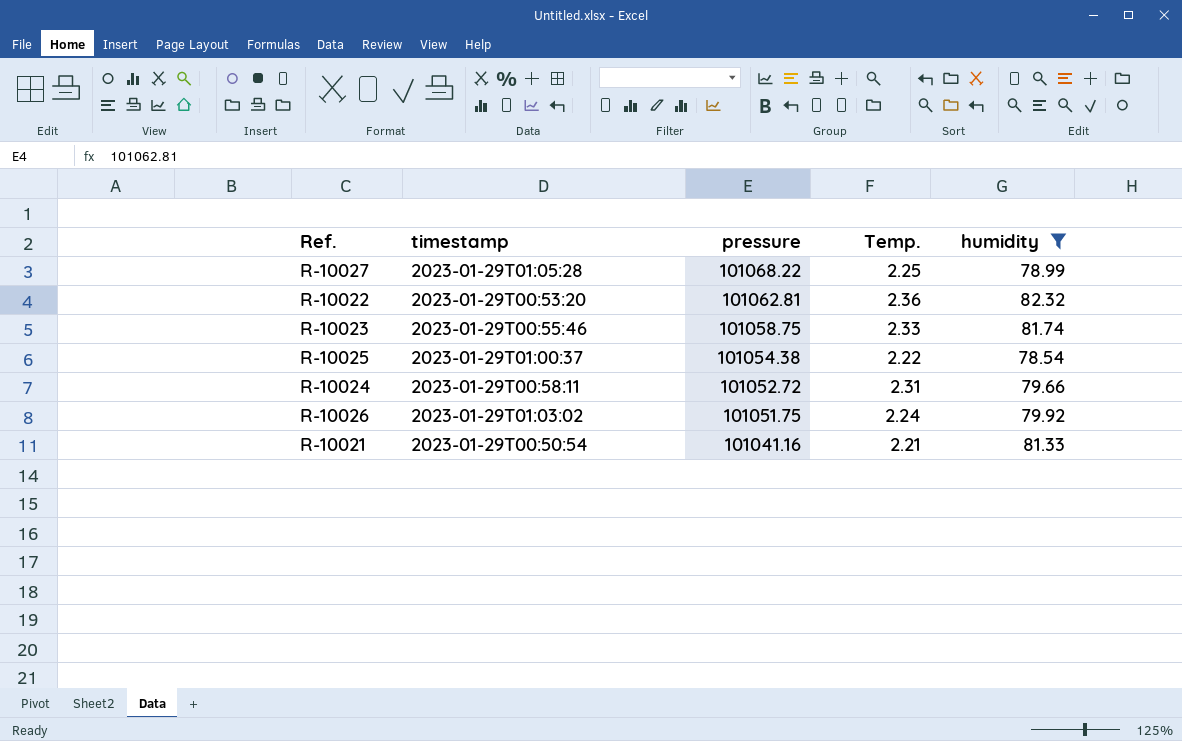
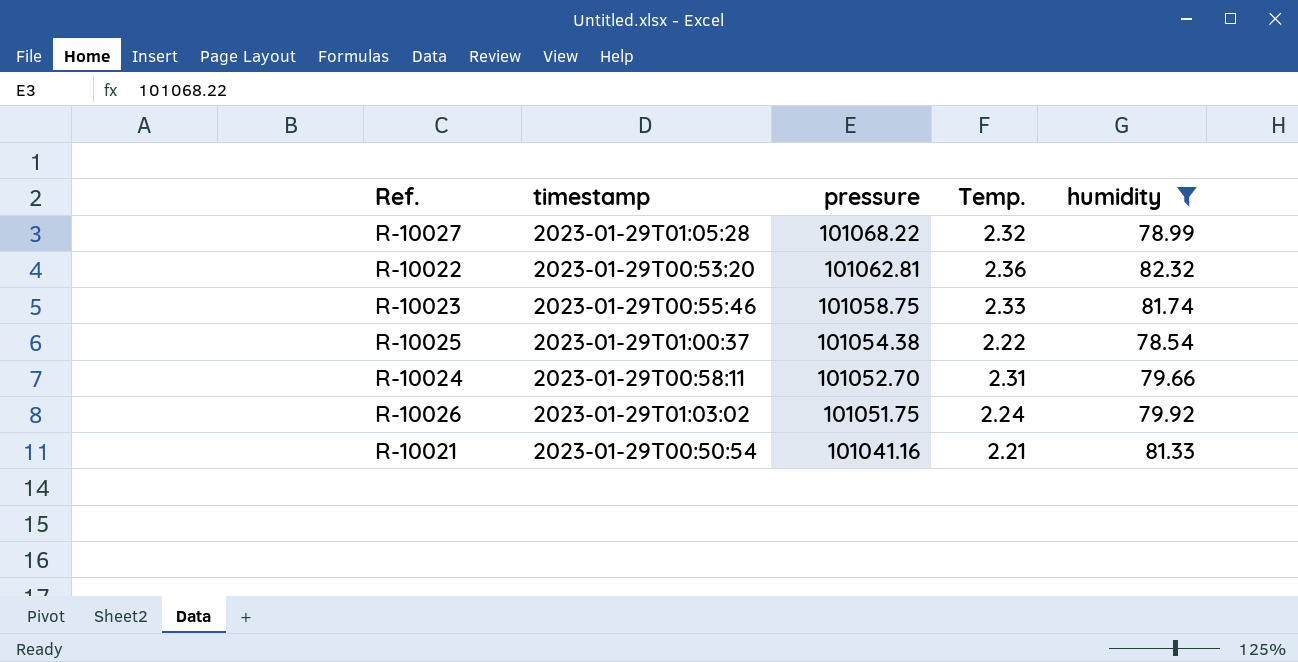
R-10027 | Temp.: 2.25 -> 2.32
R-10024 | pressure: 101052.72 -> 101052.70

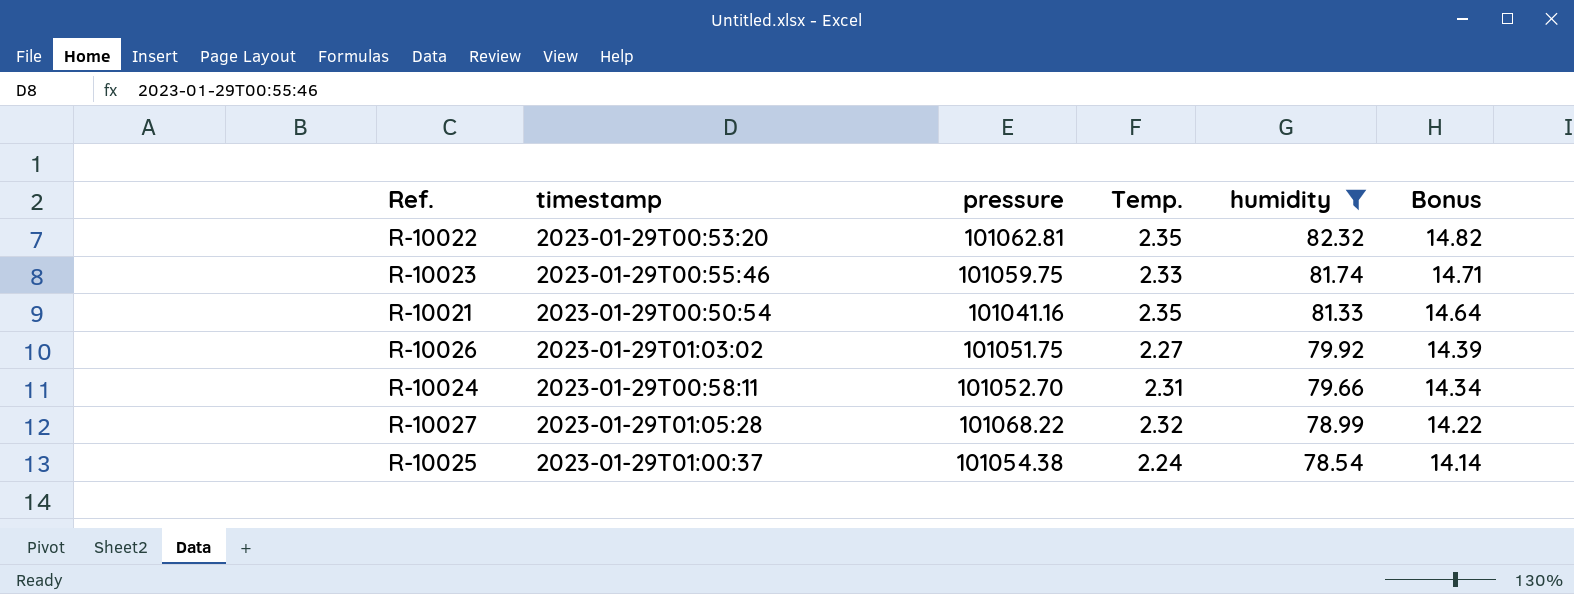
row order: pressure descending -> humidity descending
column Bonus | formula: none -> [humidity] * 0.18
R-10022 | Temp.: 2.36 -> 2.35
R-10023 | pressure: 101058.75 -> 101059.75
R-10021 | Temp.: 2.21 -> 2.35
R-10026 | Temp.: 2.24 -> 2.27
R-10025 | Temp.: 2.22 -> 2.24

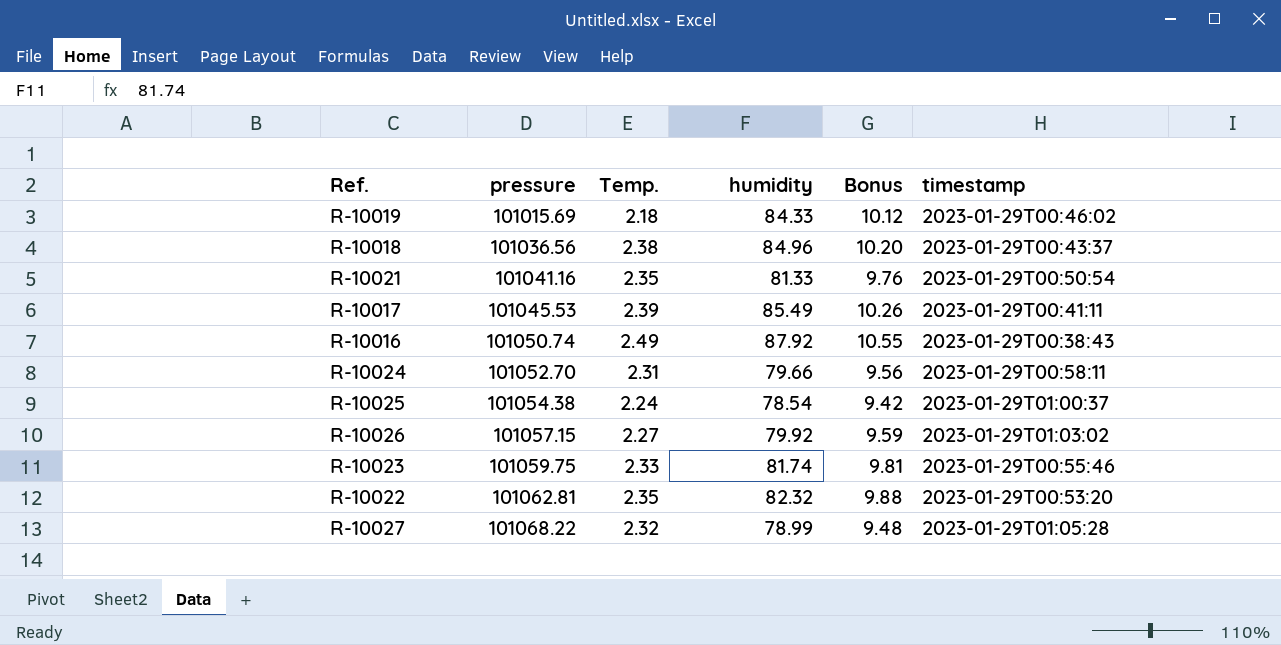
filter: humidity <= 82.32 -> none
row order: humidity descending -> pressure ascending
column Bonus | formula: [humidity] * 0.18 -> [humidity] * 0.12
column timestamp | position: 2 -> 6
R-10026 | pressure: 101051.75 -> 101057.15

